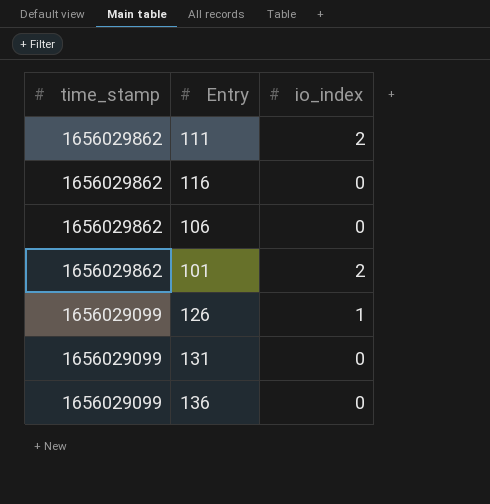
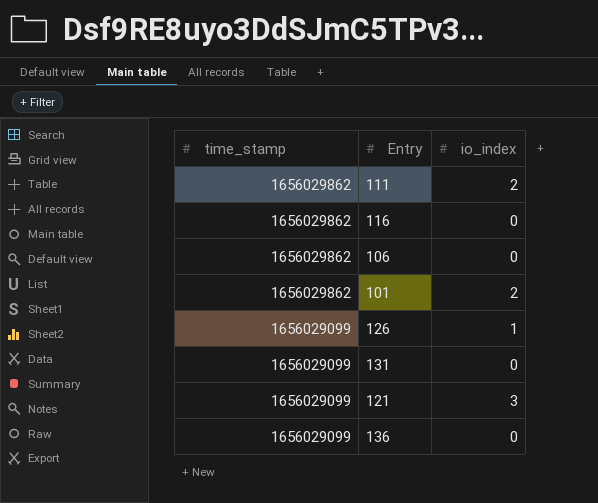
row 121: none -> 1656029099 | 3

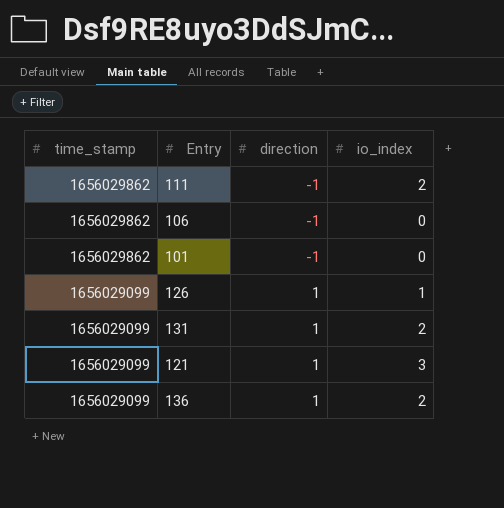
column direction | position: none -> 3
row 116: 1656029862 | 0 -> none
101 | io_index: 2 -> 0
131 | io_index: 0 -> 2
136 | io_index: 0 -> 2

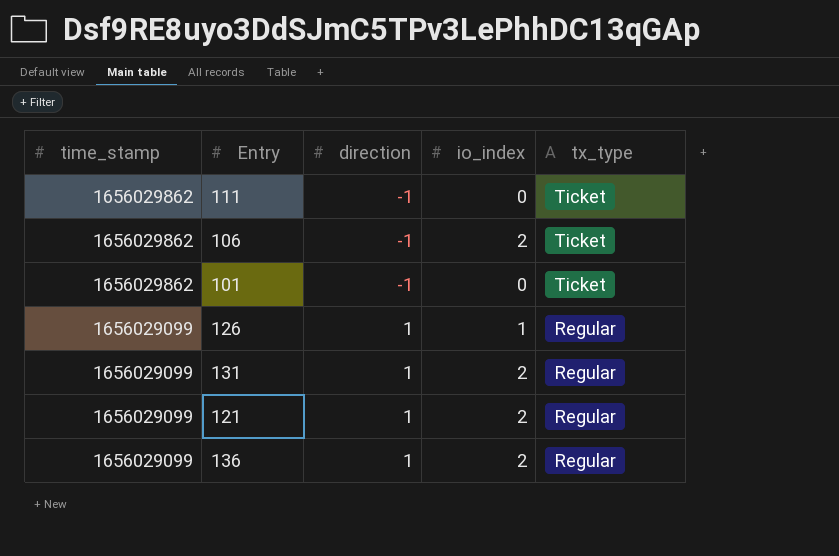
column tx_type | position: none -> 5
111 | io_index: 2 -> 0
106 | io_index: 0 -> 2
121 | io_index: 3 -> 2

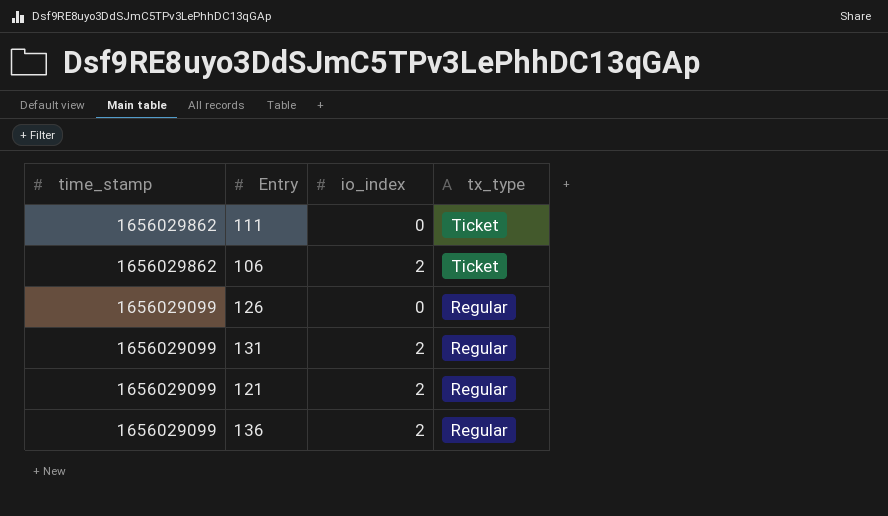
column direction | position: 3 -> none
row 101: 1656029862 | -1 | 0 | Ticket -> none
126 | io_index: 1 -> 0

